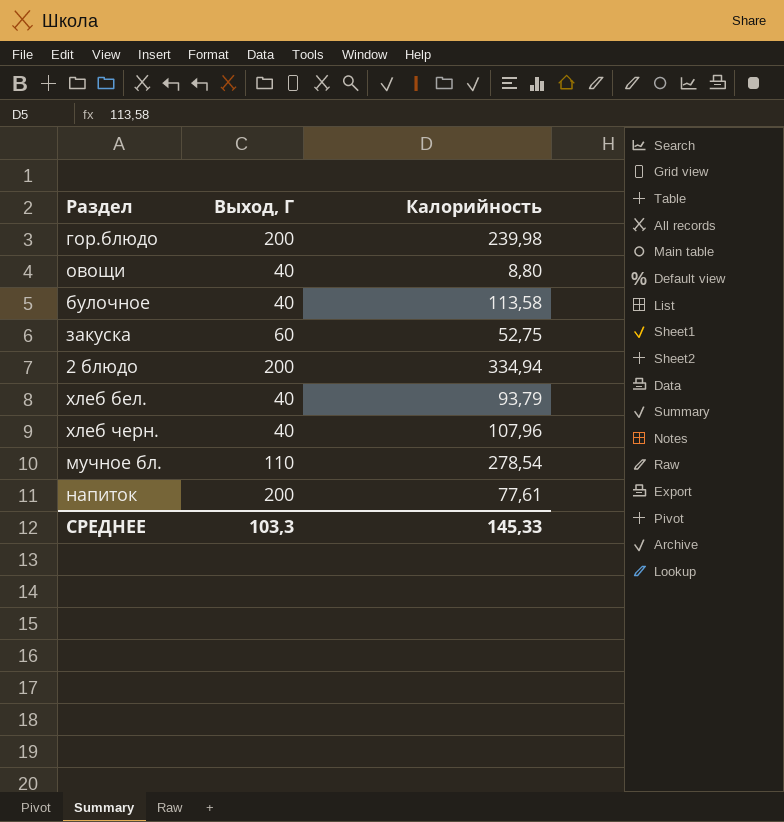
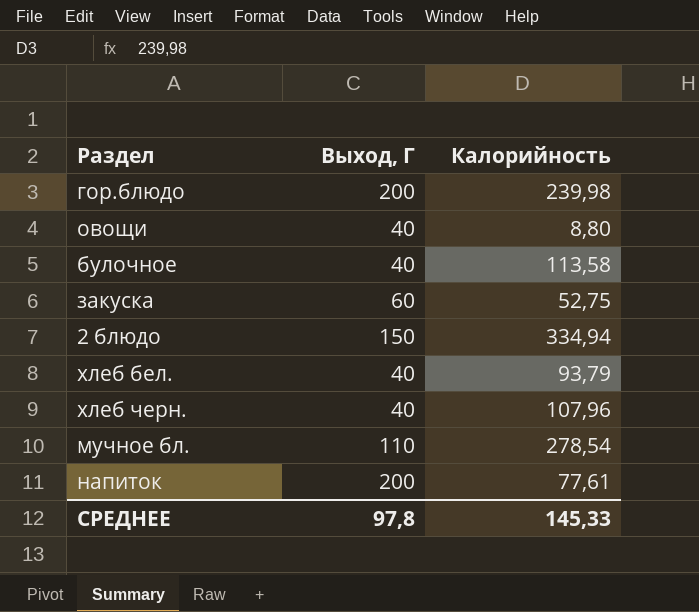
2 блюдо | Выход, Г: 200 -> 150
СРЕДНЕЕ | Выход, Г: 103,3 -> 97,8

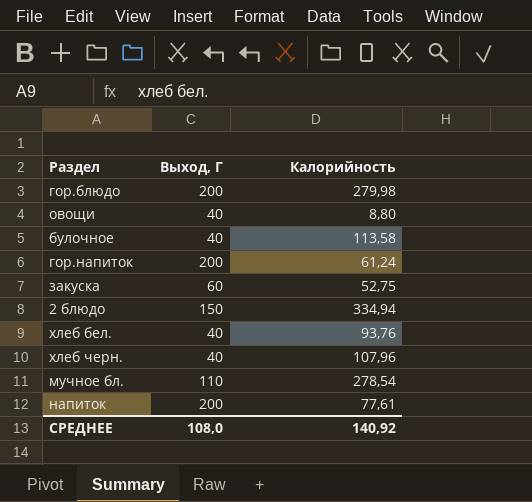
гор.блюдо | Калорийность: 239,98 -> 279,98
row гор.напиток: none -> 200 | 61,24
хлеб бел. | Калорийность: 93,79 -> 93,76
СРЕДНЕЕ | Выход, Г: 97,8 -> 108,0
СРЕДНЕЕ | Калорийность: 145,33 -> 140,92

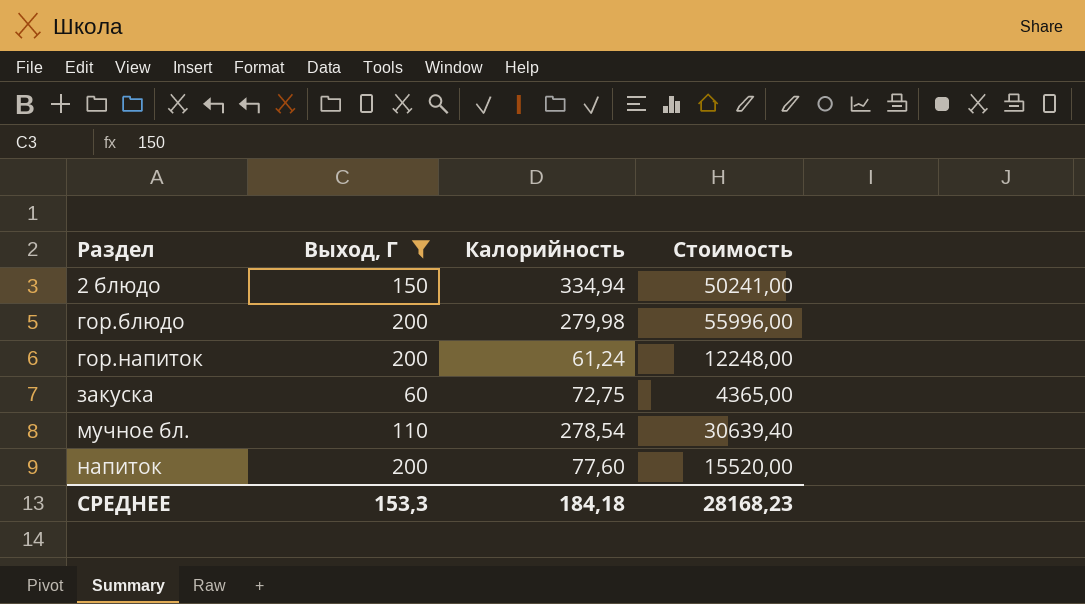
filter: none -> Выход, Г != 40
row order: none -> Раздел ascending
column Стоимость | formula: none -> [Выход, Г] * [Калорийность]
закуска | Калорийность: 52,75 -> 72,75
напиток | Калорийность: 77,61 -> 77,60
СРЕДНЕЕ | Выход, Г: 108,0 -> 153,3
СРЕДНЕЕ | Калорийность: 140,92 -> 184,18

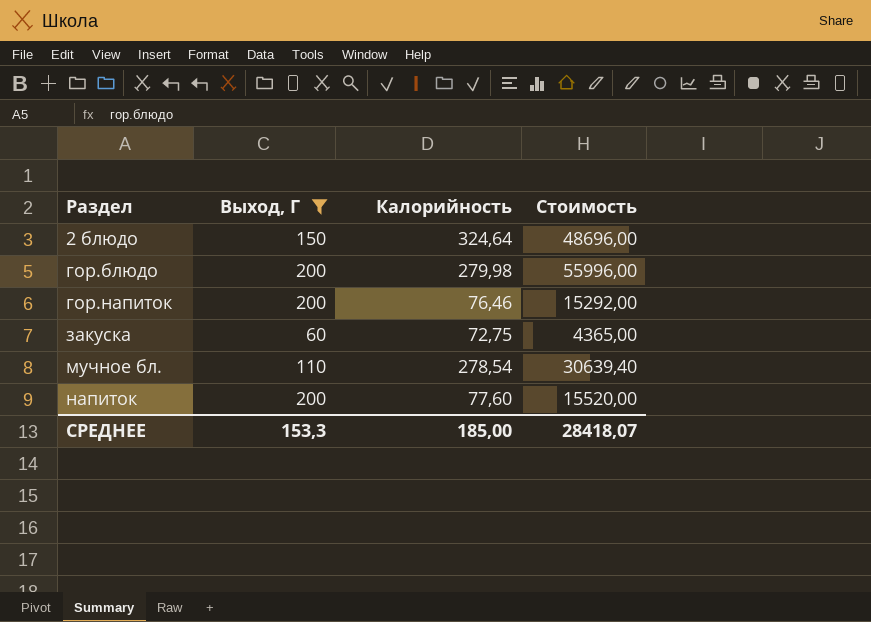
2 блюдо | Калорийность: 334,94 -> 324,64
2 блюдо | Стоимость: 50241,00 -> 48696,00
гор.напиток | Калорийность: 61,24 -> 76,46
гор.напиток | Стоимость: 12248,00 -> 15292,00
СРЕДНЕЕ | Калорийность: 184,18 -> 185,00
СРЕДНЕЕ | Стоимость: 28168,23 -> 28418,07

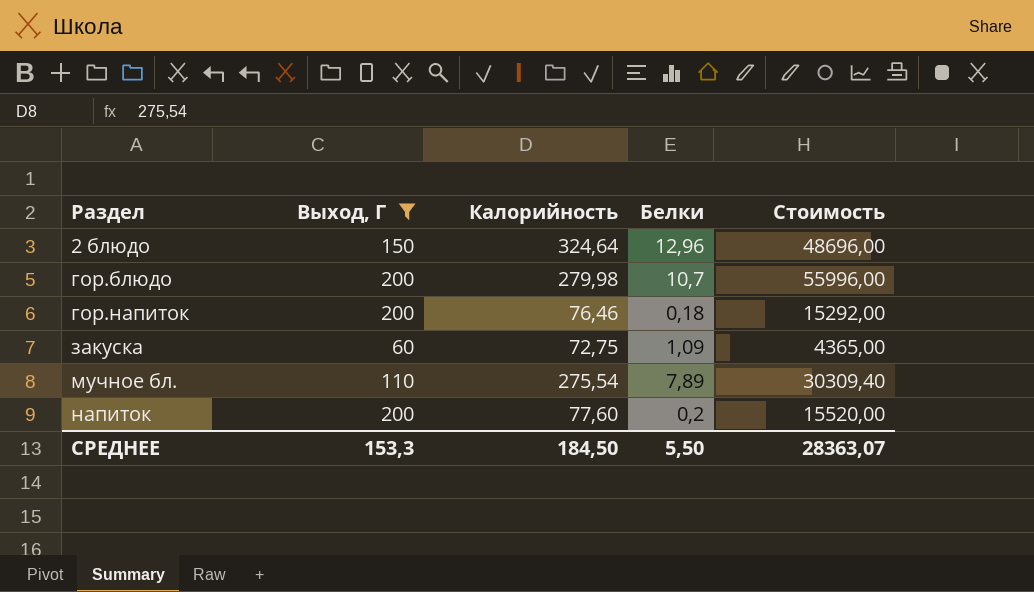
column Белки | position: none -> 4
мучное бл. | Калорийность: 278,54 -> 275,54
мучное бл. | Стоимость: 30639,40 -> 30309,40
СРЕДНЕЕ | Калорийность: 185,00 -> 184,50
СРЕДНЕЕ | Стоимость: 28418,07 -> 28363,07

